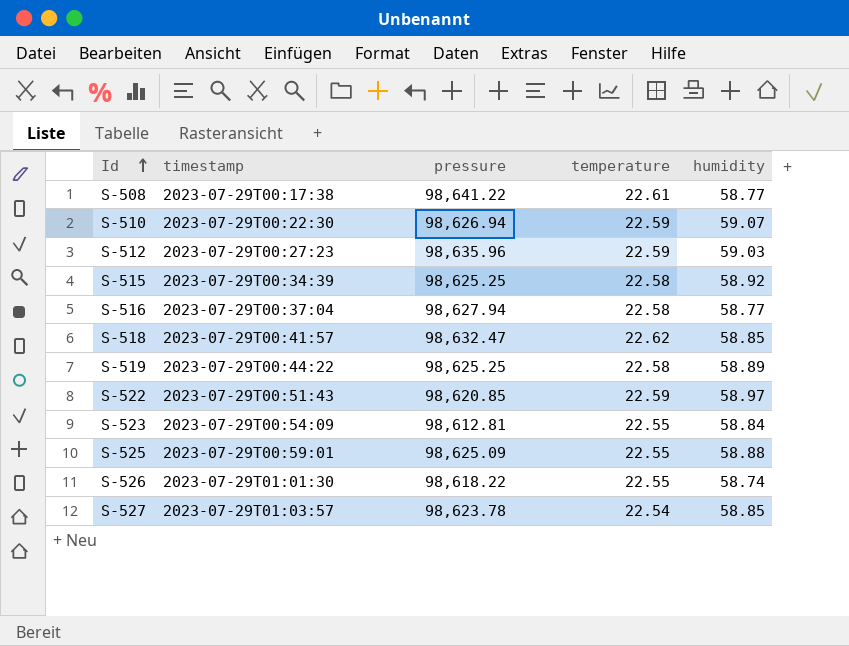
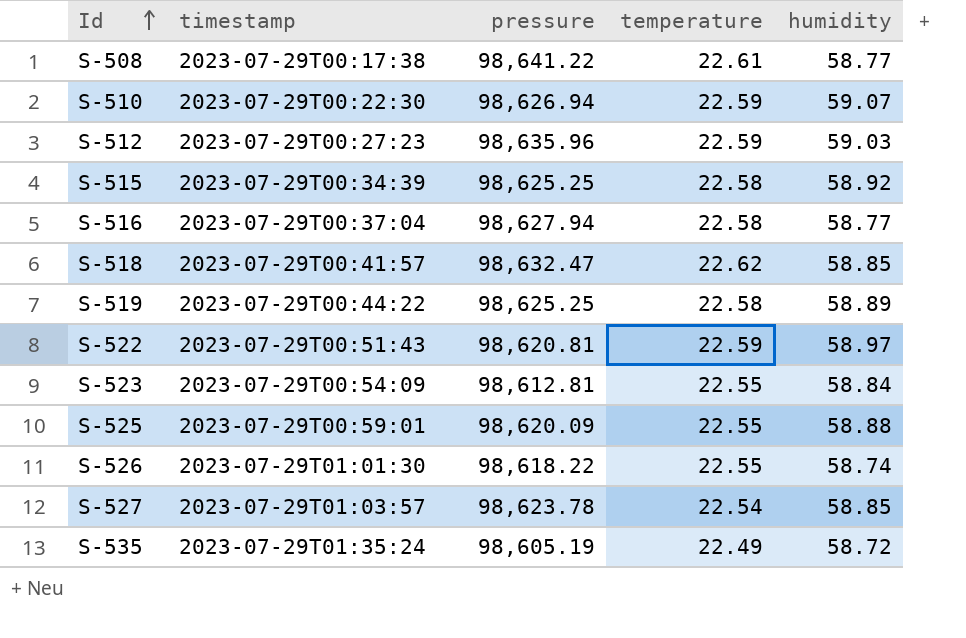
S-522 | pressure: 98,620.85 -> 98,620.81
S-525 | pressure: 98,625.09 -> 98,620.09
row S-535: none -> 2023-07-29T01:35:24 | 98,605.19 | 22.49 | 58.72

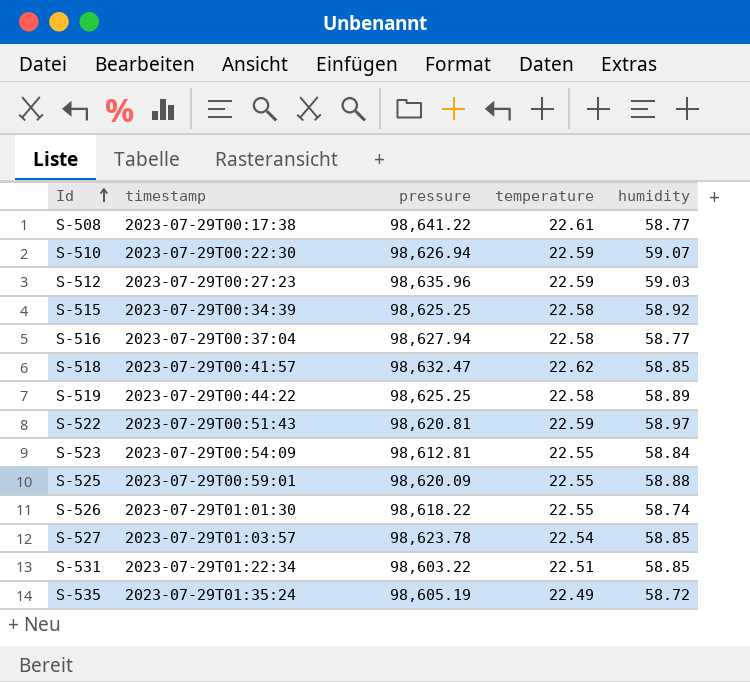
row S-531: none -> 2023-07-29T01:22:34 | 98,603.22 | 22.51 | 58.85

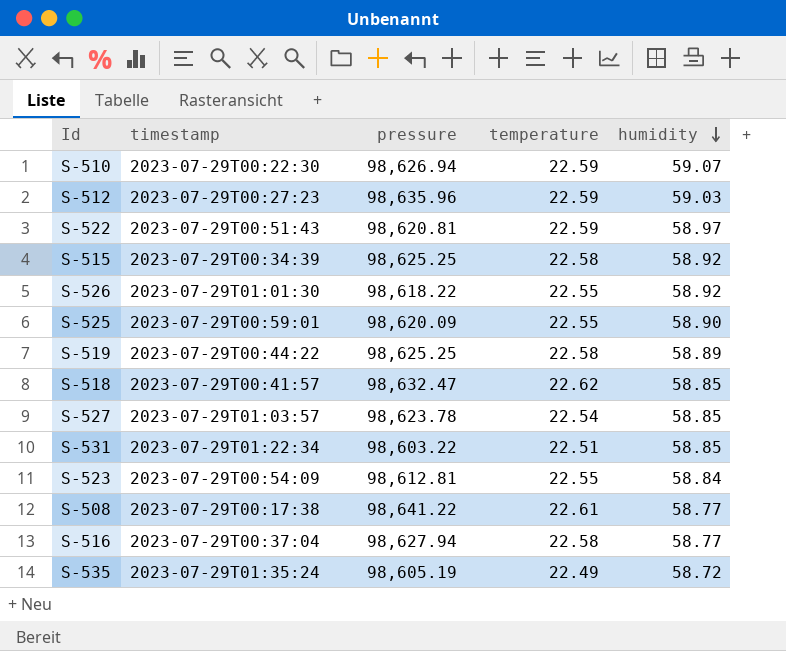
row order: Id ascending -> humidity descending
S-526 | humidity: 58.74 -> 58.92
S-525 | humidity: 58.88 -> 58.90

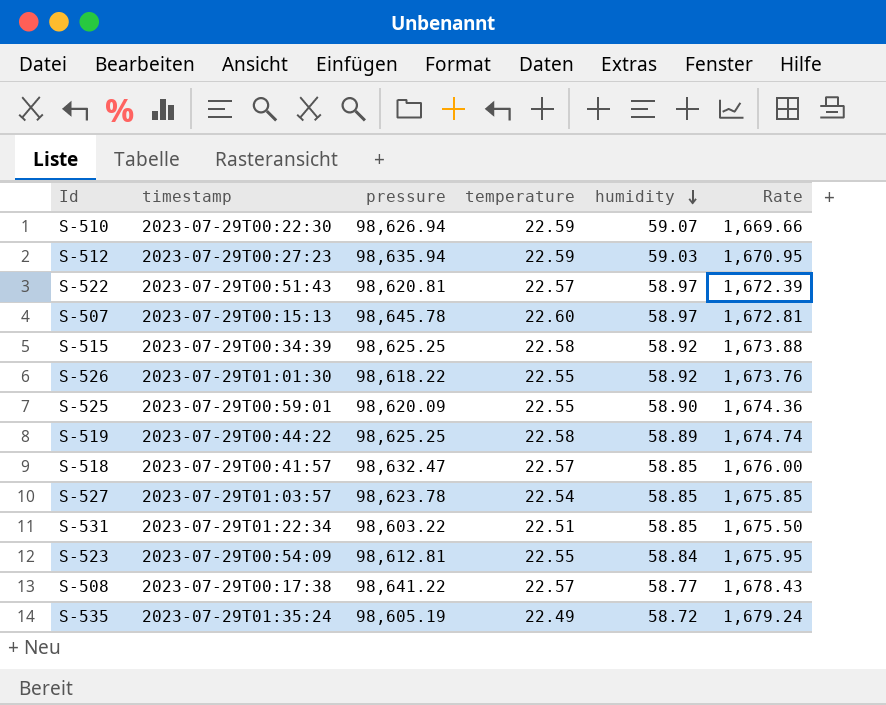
column Rate | formula: none -> [pressure] / [humidity]
row S-516: 2023-07-29T00:37:04 | 98,627.94 | 22.58 | 58.77 -> none
S-512 | pressure: 98,635.96 -> 98,635.94
S-522 | temperature: 22.59 -> 22.57
row S-507: none -> 2023-07-29T00:15:13 | 98,645.78 | 22.60 | 58.97 | 1,672.81
S-518 | temperature: 22.62 -> 22.57
S-508 | temperature: 22.61 -> 22.57

